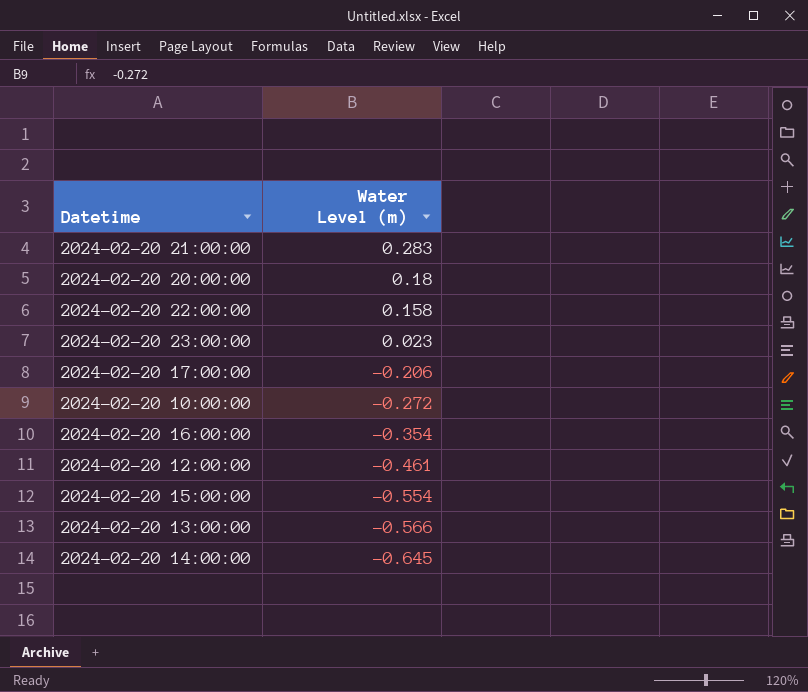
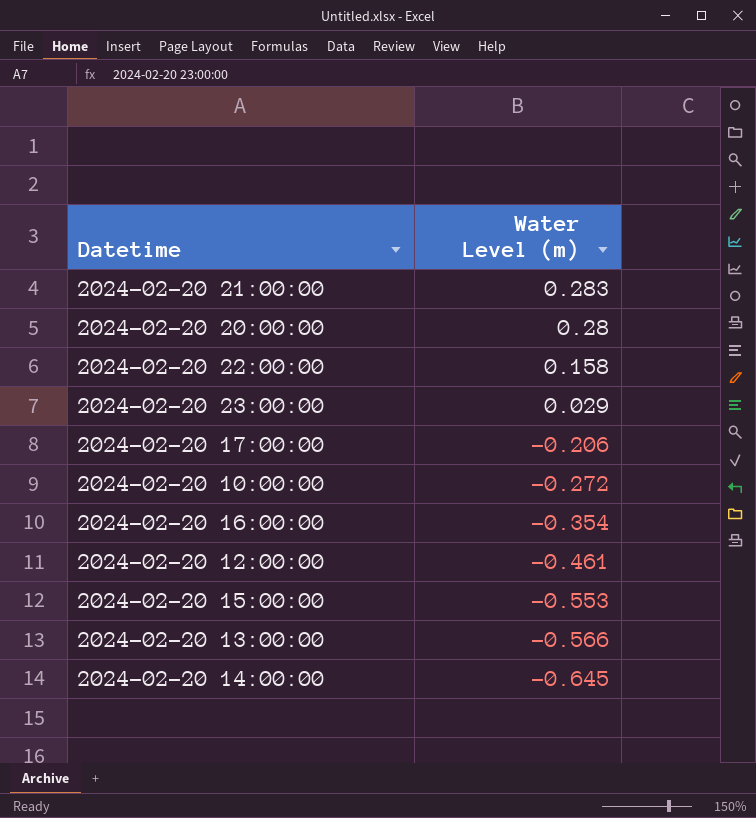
2024-02-20 20:00:00 | Water Level (m): 0.18 -> 0.28
2024-02-20 23:00:00 | Water Level (m): 0.023 -> 0.029
2024-02-20 15:00:00 | Water Level (m): -0.554 -> -0.553

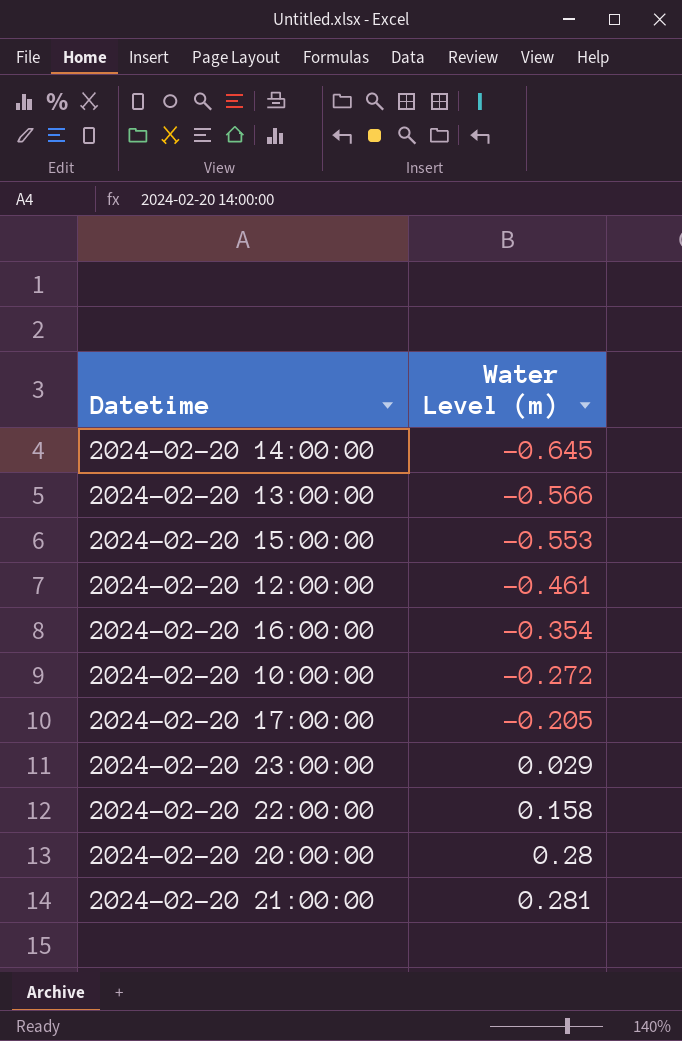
row order: Water Level (m) descending -> Water Level (m) ascending
2024-02-20 17:00:00 | Water Level (m): -0.206 -> -0.205
2024-02-20 21:00:00 | Water Level (m): 0.283 -> 0.281

